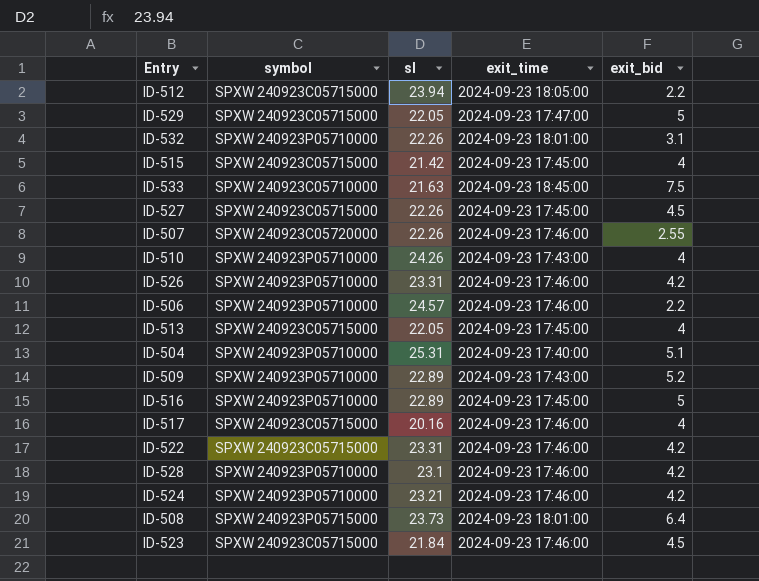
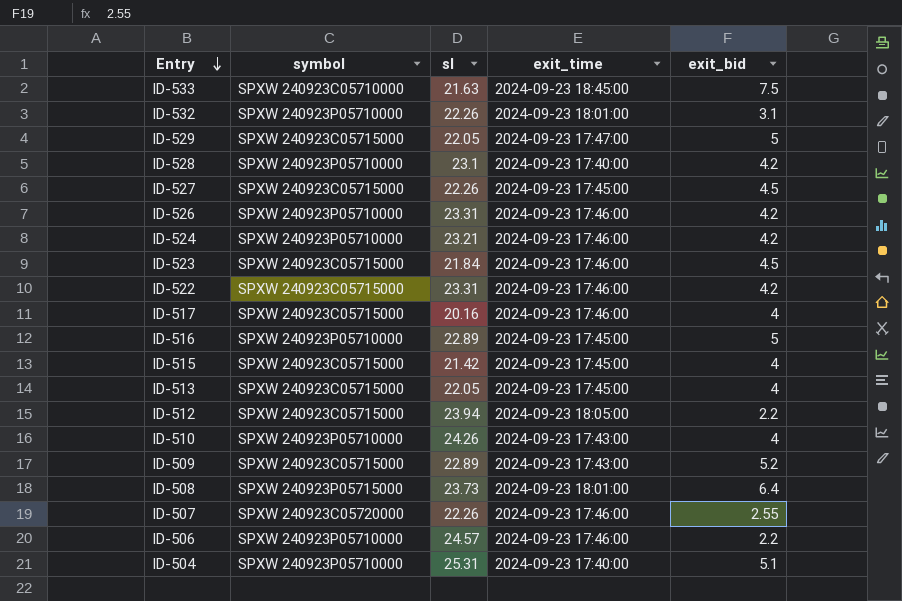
row order: none -> Entry descending
ID-528 | exit_time: 2024-09-23 17:46:00 -> 2024-09-23 17:40:00
ID-509 | symbol: SPXW 240923P05710000 -> SPXW 240923C05715000

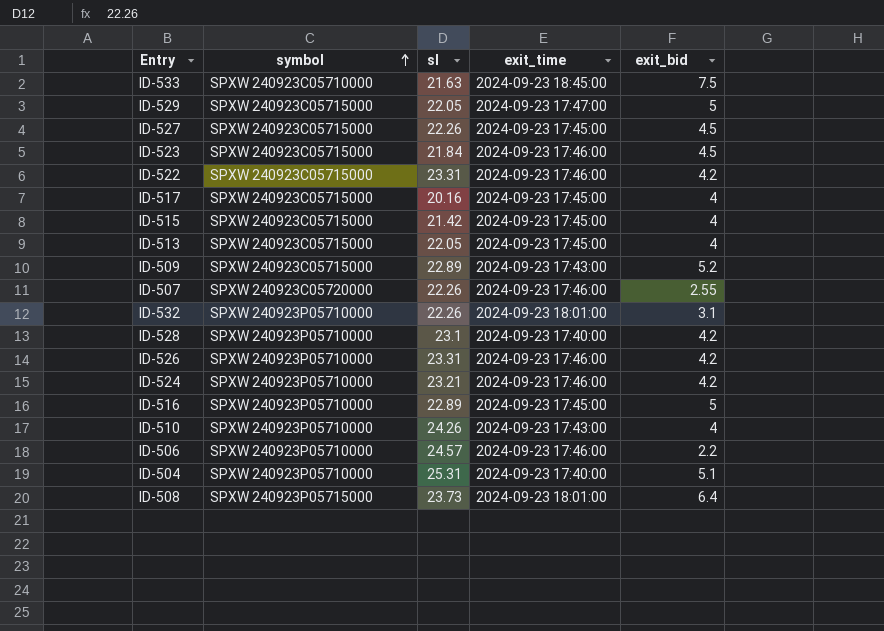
row order: Entry descending -> symbol ascending
row ID-512: SPXW 240923C05715000 | 23.94 | 2024-09-23 18:05:00 | 2.2 -> none
ID-517 | exit_time: 2024-09-23 17:46:00 -> 2024-09-23 17:45:00

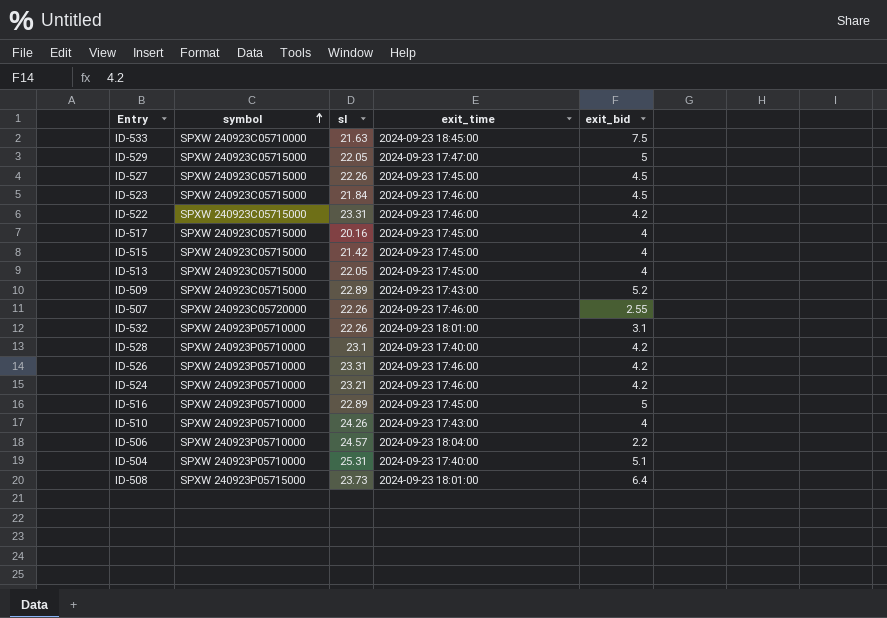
ID-506 | exit_time: 2024-09-23 17:46:00 -> 2024-09-23 18:04:00

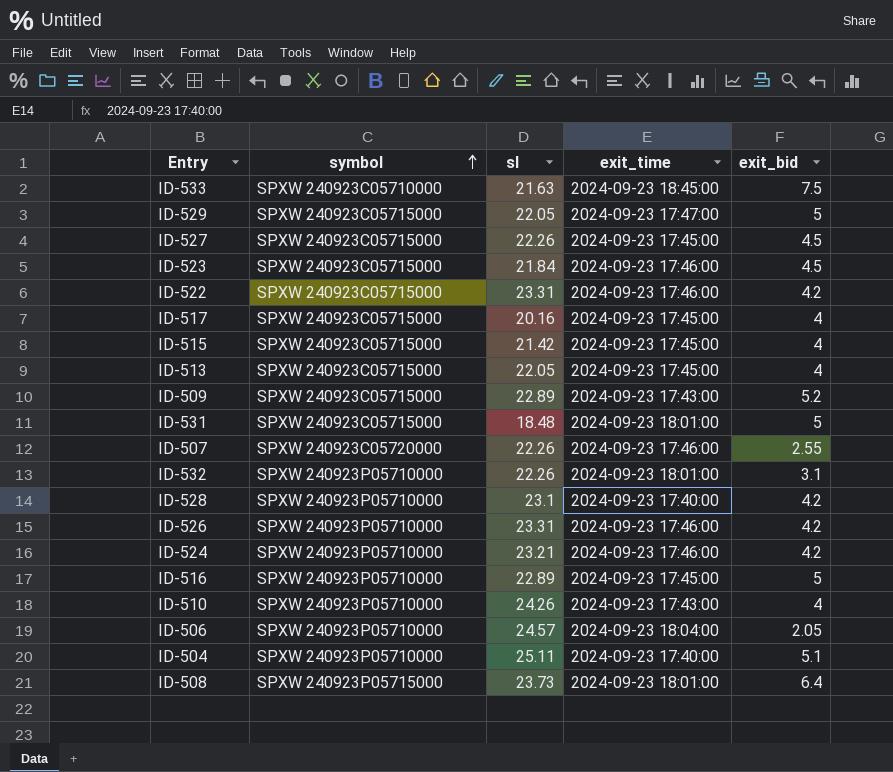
row ID-531: none -> SPXW 240923C05715000 | 18.48 | 2024-09-23 18:01:00 | 5
ID-506 | exit_bid: 2.2 -> 2.05
ID-504 | sl: 25.31 -> 25.11

